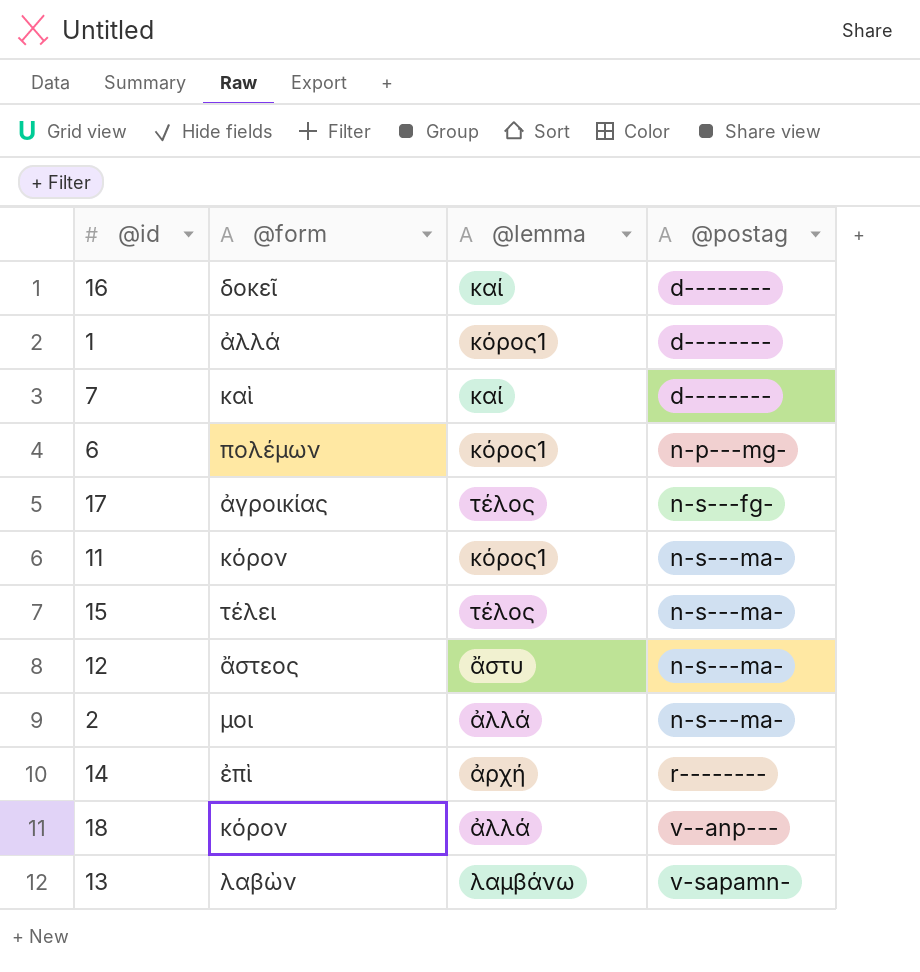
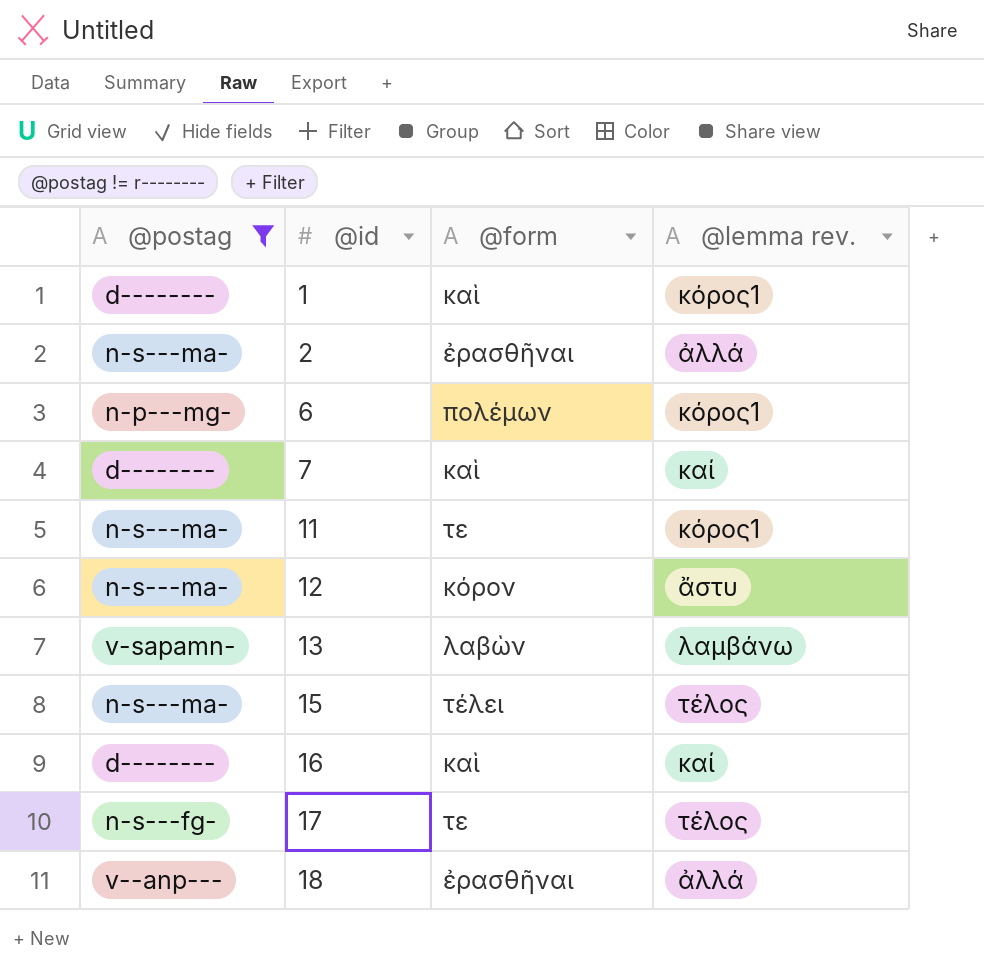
filter: none -> @postag != r--------
row order: @postag ascending -> @id ascending
column @postag | position: 4 -> 1
column name: @lemma -> @lemma rev.
1 | @form: ἀλλά -> καὶ
2 | @form: μοι -> ἐρασθῆναι
11 | @form: κόρον -> τε
12 | @form: ἄστεος -> κόρον
16 | @form: δοκεῖ -> καὶ
17 | @form: ἀγροικίας -> τε
18 | @form: κόρον -> ἐρασθῆναι

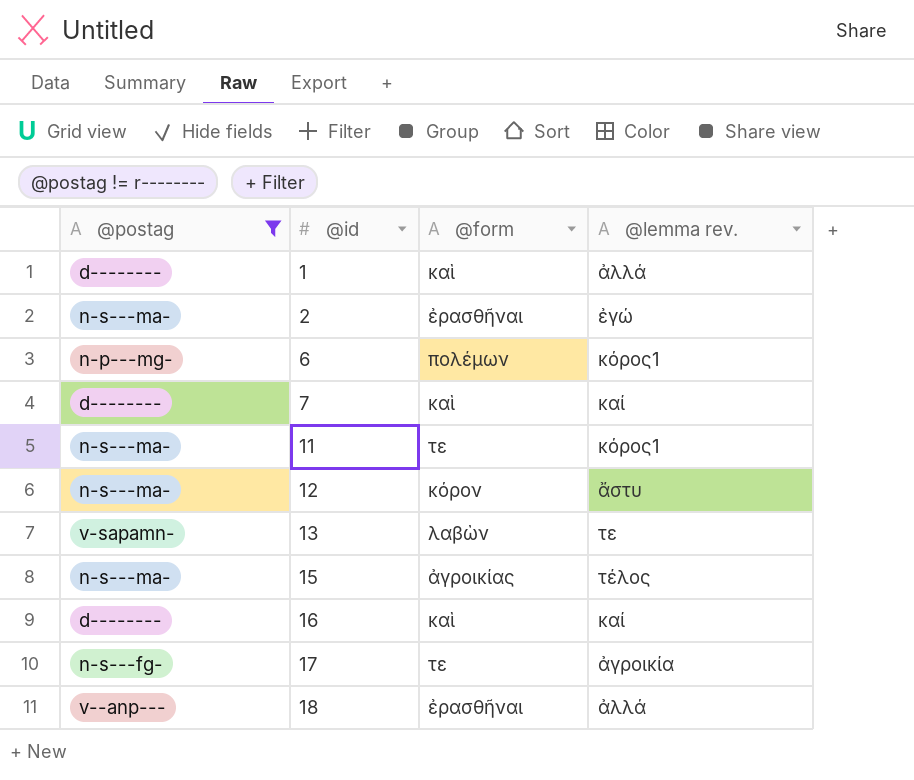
1 | @lemma rev.: κόρος1 -> ἀλλά
2 | @lemma rev.: ἀλλά -> ἐγώ
13 | @lemma rev.: λαμβάνω -> τε
15 | @form: τέλει -> ἀγροικίας
17 | @lemma rev.: τέλος -> ἀγροικία

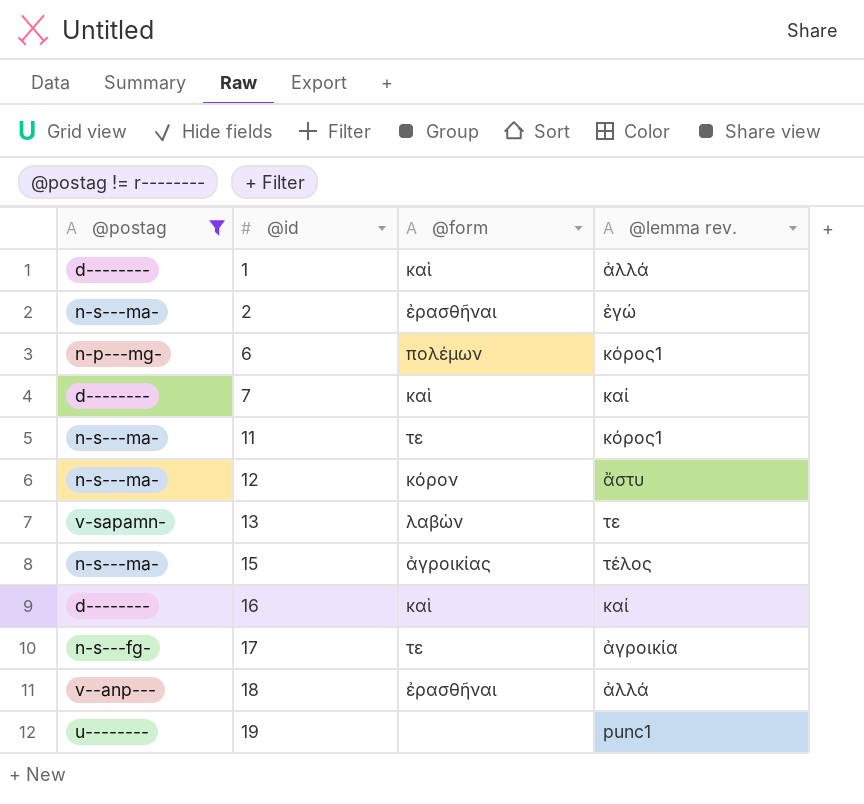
row 19: none -> u-------- | none | punc1

